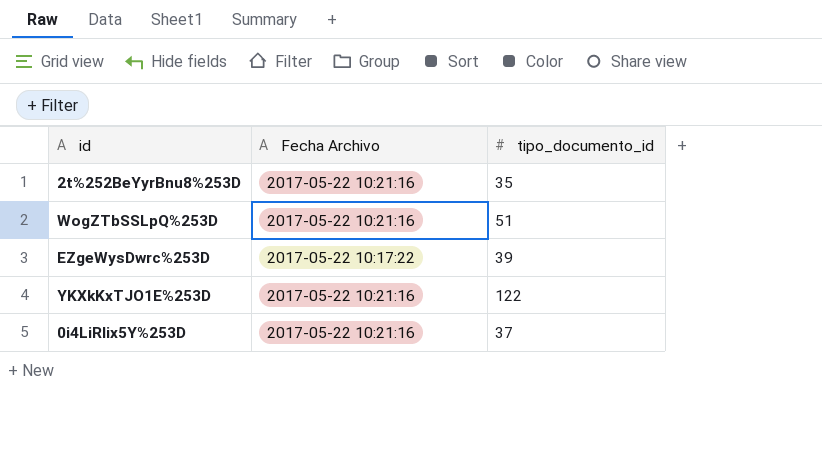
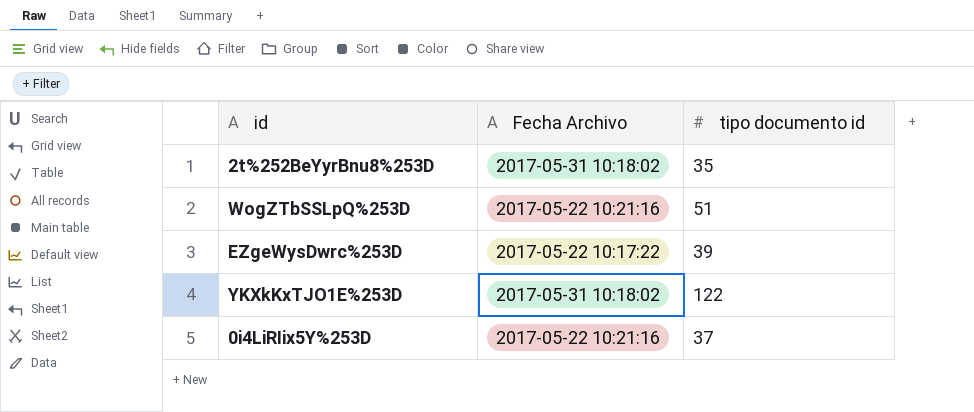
column name: tipo_documento_id -> tipo documento id
2t%252BeYyrBnu8%253D | Fecha Archivo: 2017-05-22 10:21:16 -> 2017-05-31 10:18:02
YKXkKxTJO1E%253D | Fecha Archivo: 2017-05-22 10:21:16 -> 2017-05-31 10:18:02

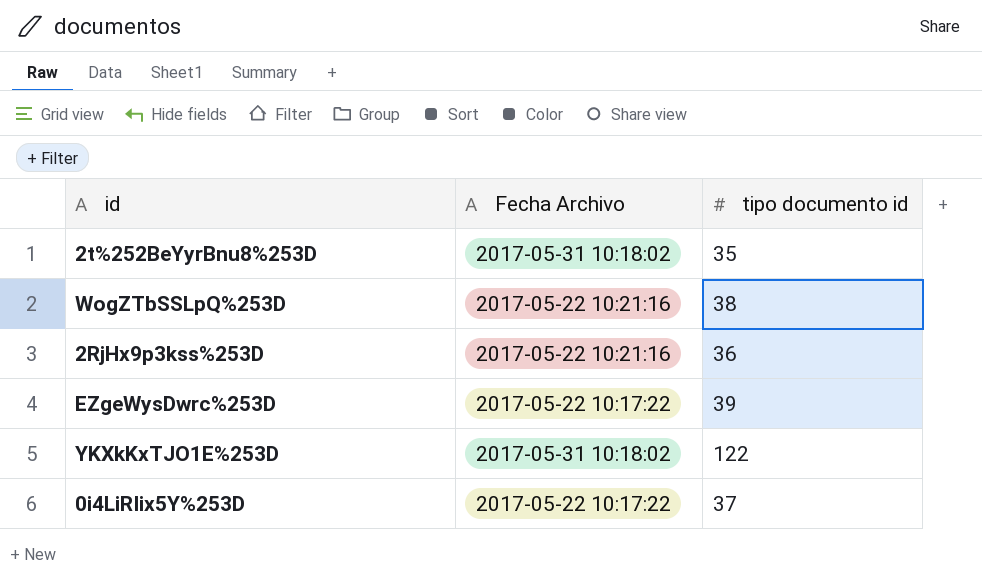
WogZTbSSLpQ%253D | tipo documento id: 51 -> 38
row 2RjHx9p3kss%253D: none -> 2017-05-22 10:21:16 | 36
0i4LiRIix5Y%253D | Fecha Archivo: 2017-05-22 10:21:16 -> 2017-05-22 10:17:22

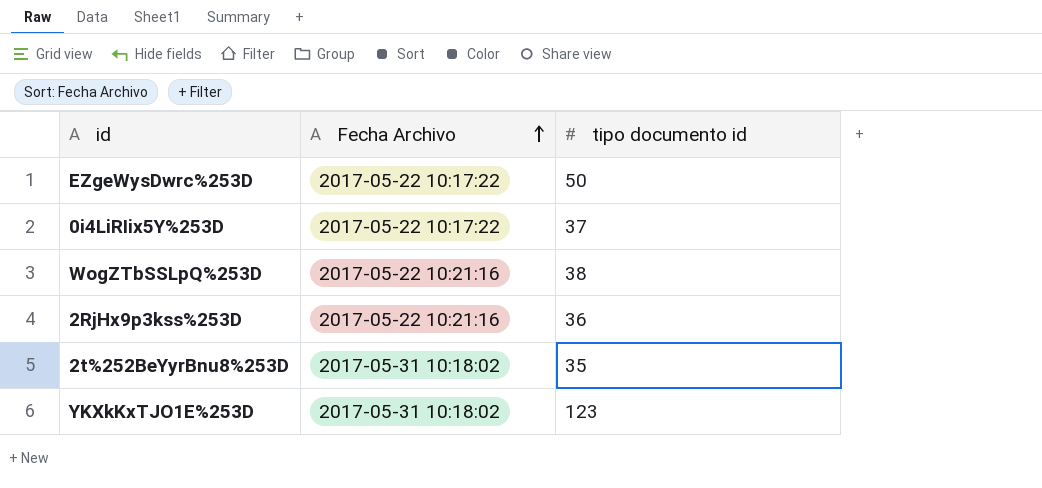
row order: none -> Fecha Archivo ascending
EZgeWysDwrc%253D | tipo documento id: 39 -> 50
YKXkKxTJO1E%253D | tipo documento id: 122 -> 123

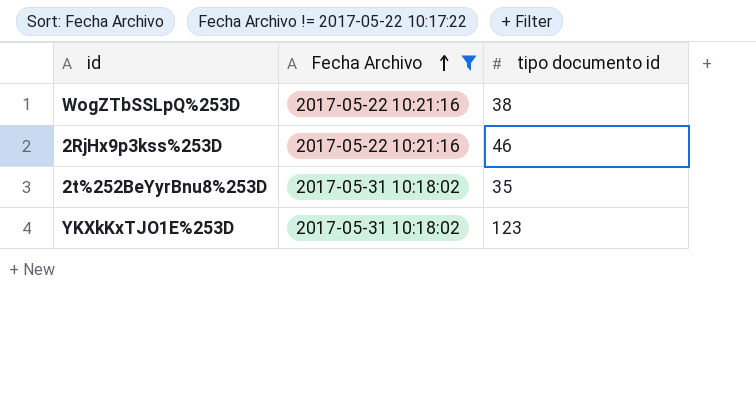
filter: none -> Fecha Archivo != 2017-05-22 10:17:22
2RjHx9p3kss%253D | tipo documento id: 36 -> 46

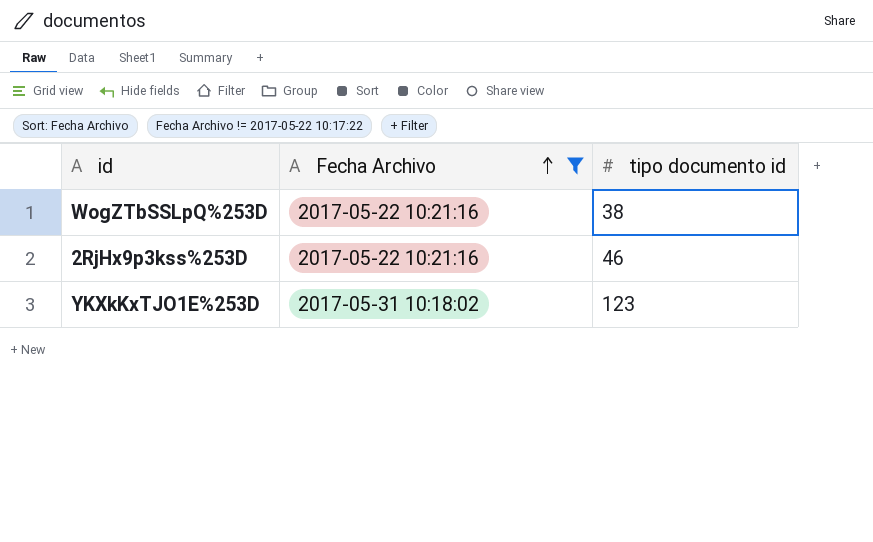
row 2t%252BeYyrBnu8%253D: 2017-05-31 10:18:02 | 35 -> none

